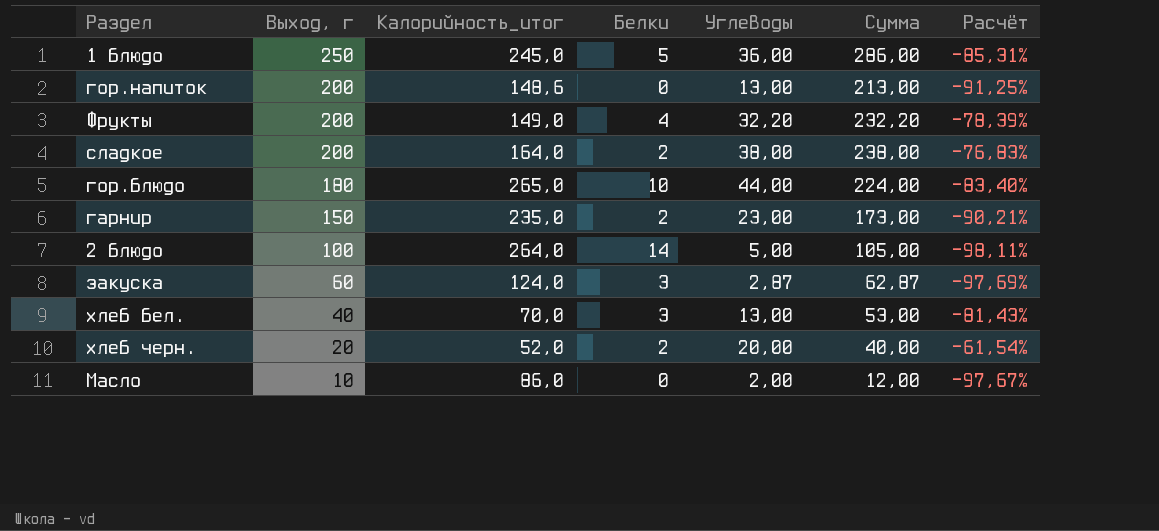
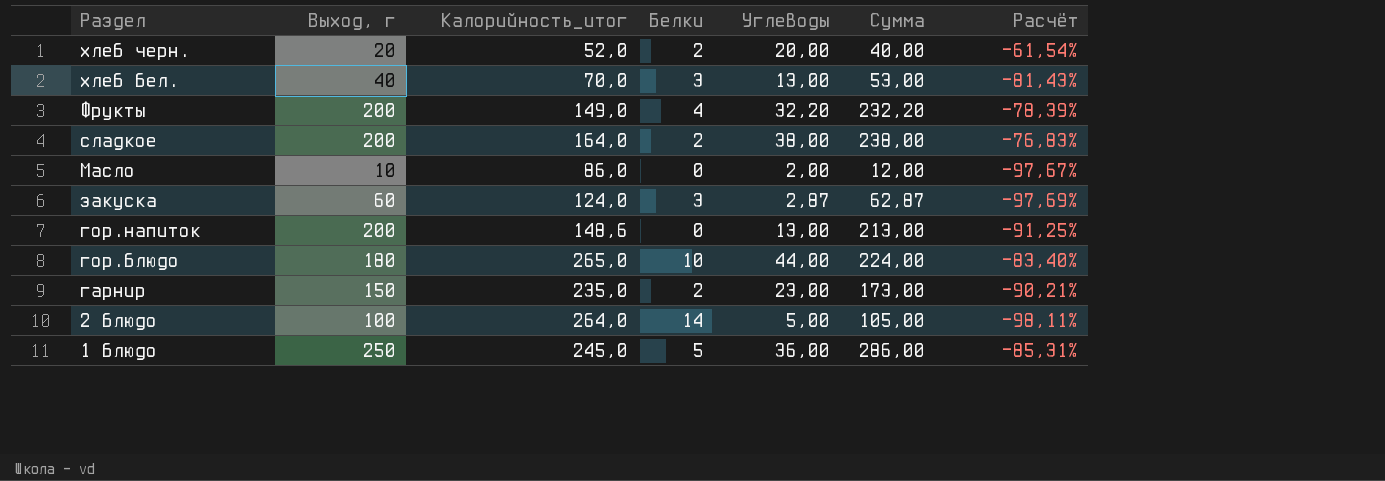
row order: Выход, г descending -> Раздел descending

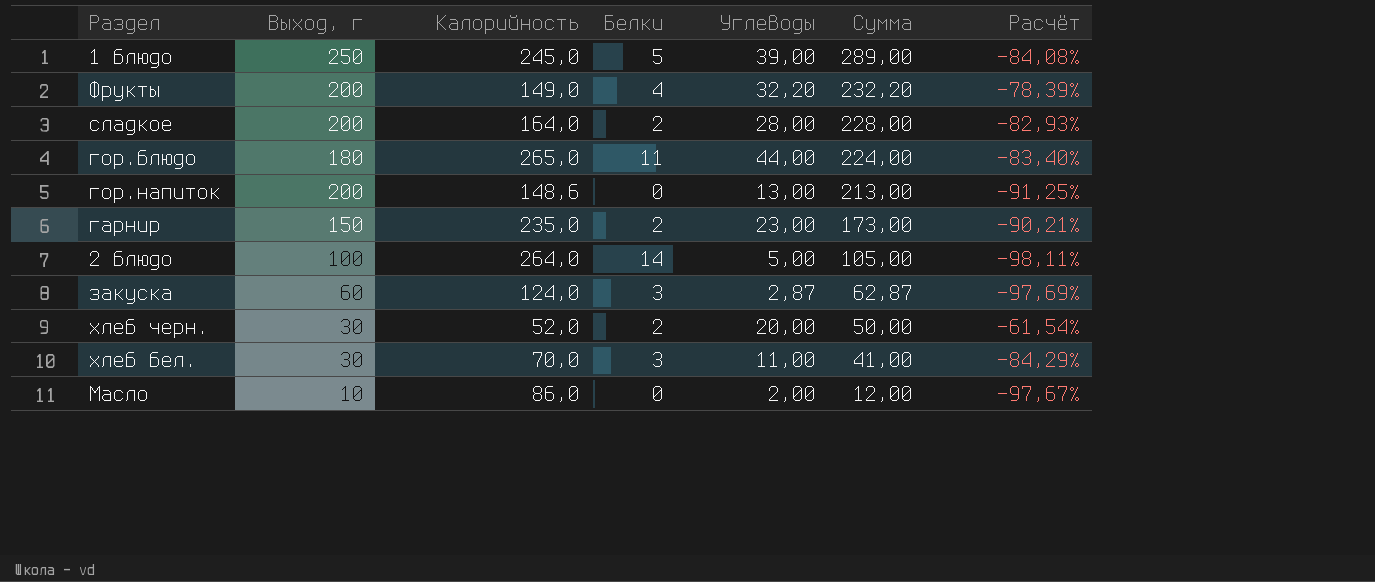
row order: Раздел descending -> Сумма descending
column name: Калорийность_итог -> Калорийность
1 блюдо | Углеводы: 36,00 -> 39,00
1 блюдо | Сумма: 286,00 -> 289,00
1 блюдо | Расчёт: -85,31% -> -84,08%
сладкое | Углеводы: 38,00 -> 28,00
сладкое | Сумма: 238,00 -> 228,00
сладкое | Расчёт: -76,83% -> -82,93%
гор.блюдо | Белки: 10 -> 11
хлеб черн. | Выход, г: 20 -> 30
хлеб черн. | Сумма: 40,00 -> 50,00
хлеб бел. | Выход, г: 40 -> 30
хлеб бел. | Углеводы: 13,00 -> 11,00
хлеб бел. | Сумма: 53,00 -> 41,00
хлеб бел. | Расчёт: -81,43% -> -84,29%

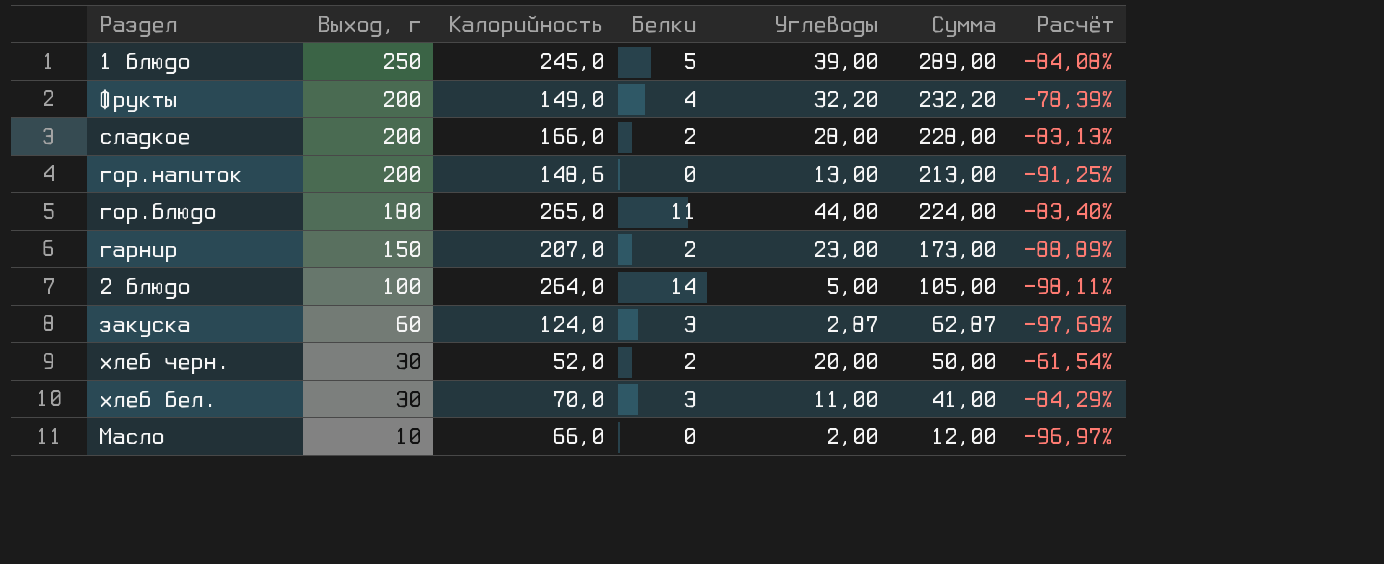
row order: Сумма descending -> Выход, г descending
сладкое | Калорийность: 164,0 -> 166,0
сладкое | Расчёт: -82,93% -> -83,13%
гарнир | Калорийность: 235,0 -> 207,0
гарнир | Расчёт: -90,21% -> -88,89%
Масло | Калорийность: 86,0 -> 66,0
Масло | Расчёт: -97,67% -> -96,97%

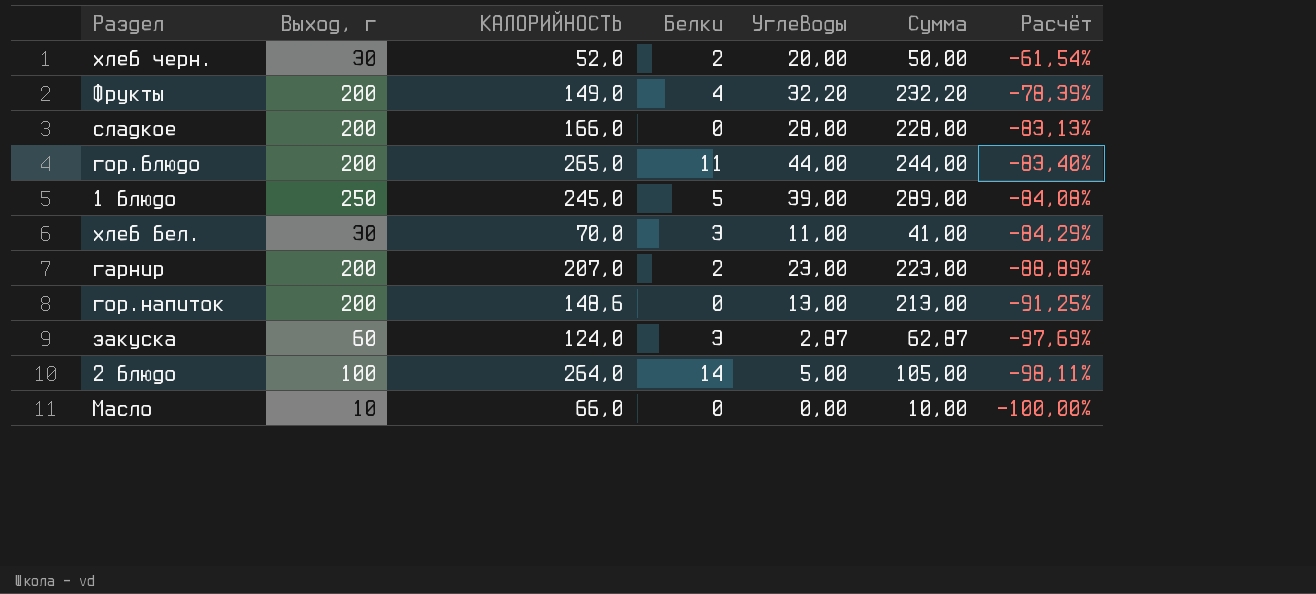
row order: Выход, г descending -> Расчёт descending
column name: Калорийность -> КАЛОРИЙНОСТЬ
сладкое | Белки: 2 -> 0
гор.блюдо | Выход, г: 180 -> 200
гор.блюдо | Сумма: 224,00 -> 244,00
гарнир | Выход, г: 150 -> 200
гарнир | Сумма: 173,00 -> 223,00
Масло | Углеводы: 2,00 -> 0,00
Масло | Сумма: 12,00 -> 10,00
Масло | Расчёт: -96,97% -> -100,00%

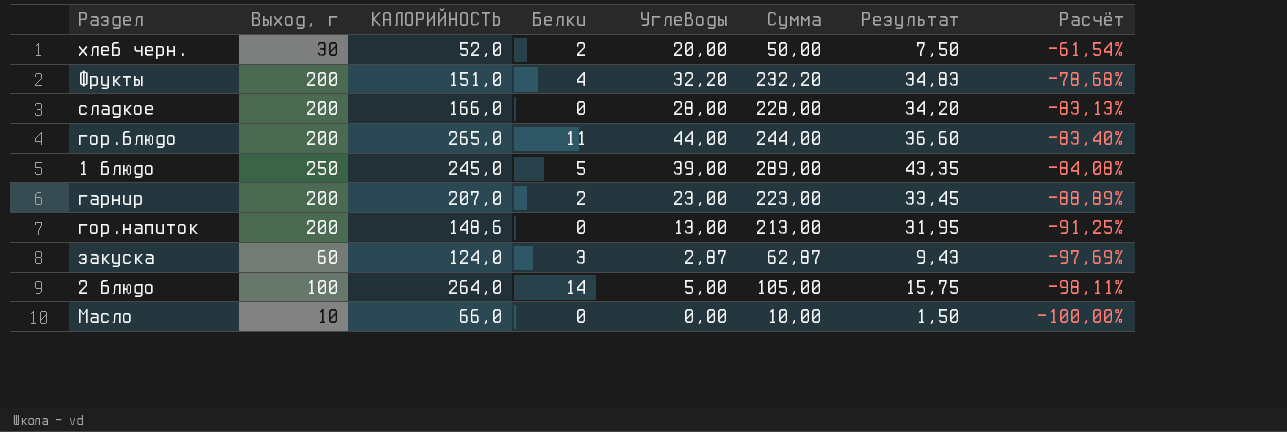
column Результат | formula: none -> [Сумма] * 0,15
row хлеб бел.: 30 | 70,0 | 3 | 11,00 | 41,00 | -84,29% -> none
Фрукты | КАЛОРИЙНОСТЬ: 149,0 -> 151,0
Фрукты | Расчёт: -78,39% -> -78,68%

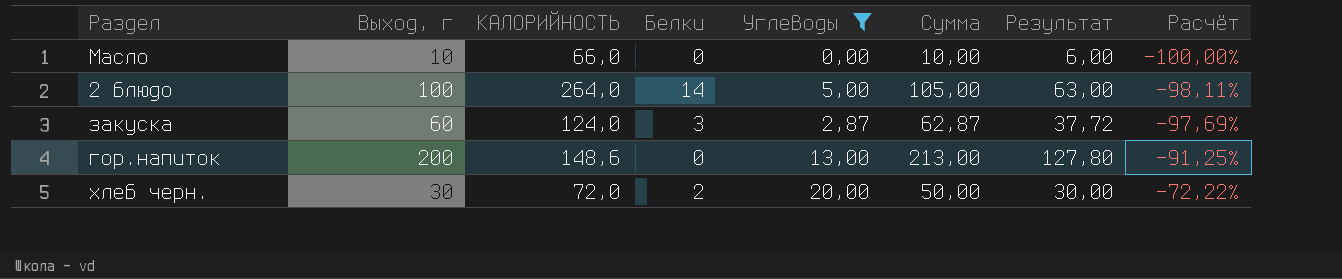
filter: none -> Углеводы <= 20,00
row order: Расчёт descending -> Расчёт ascending
column Результат | formula: [Сумма] * 0,15 -> [Сумма] * 0,6
хлеб черн. | КАЛОРИЙНОСТЬ: 52,0 -> 72,0
хлеб черн. | Расчёт: -61,54% -> -72,22%

